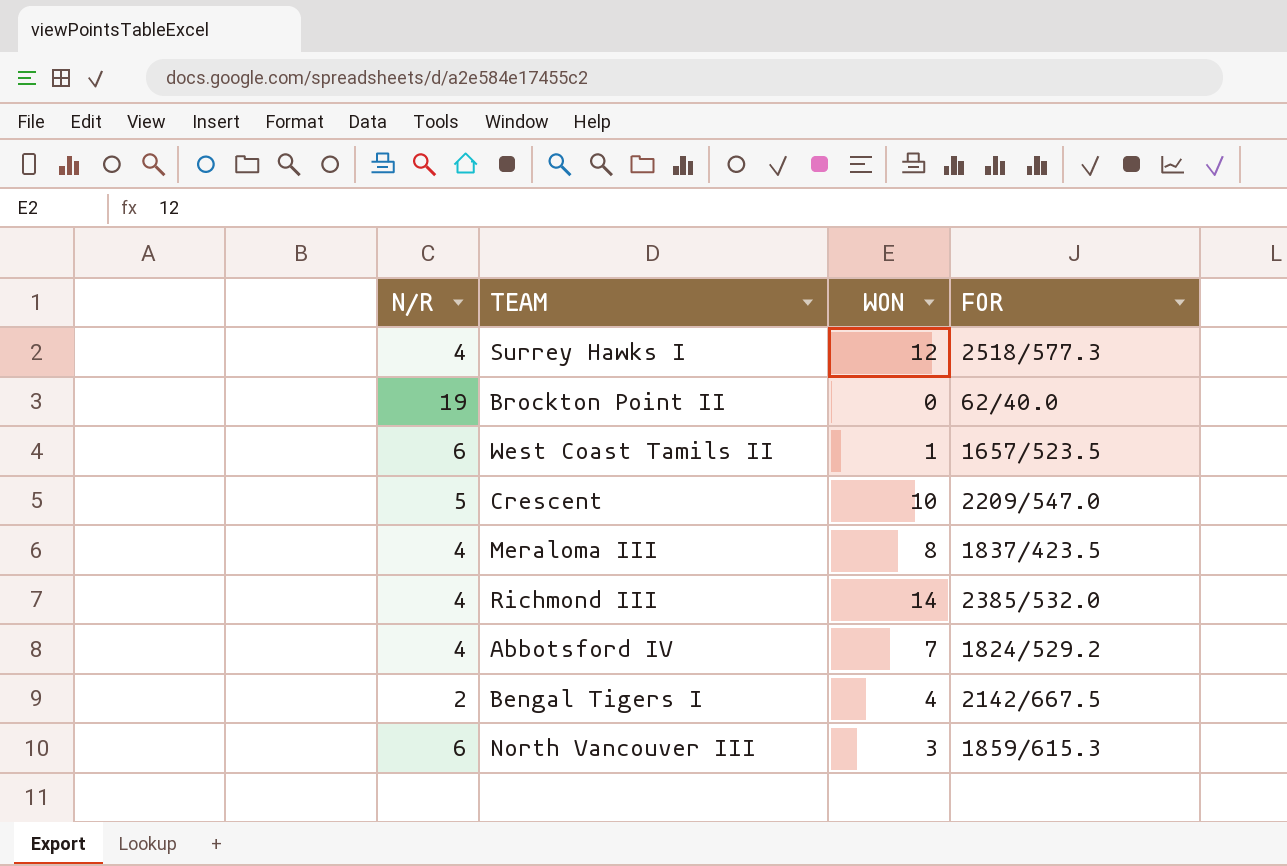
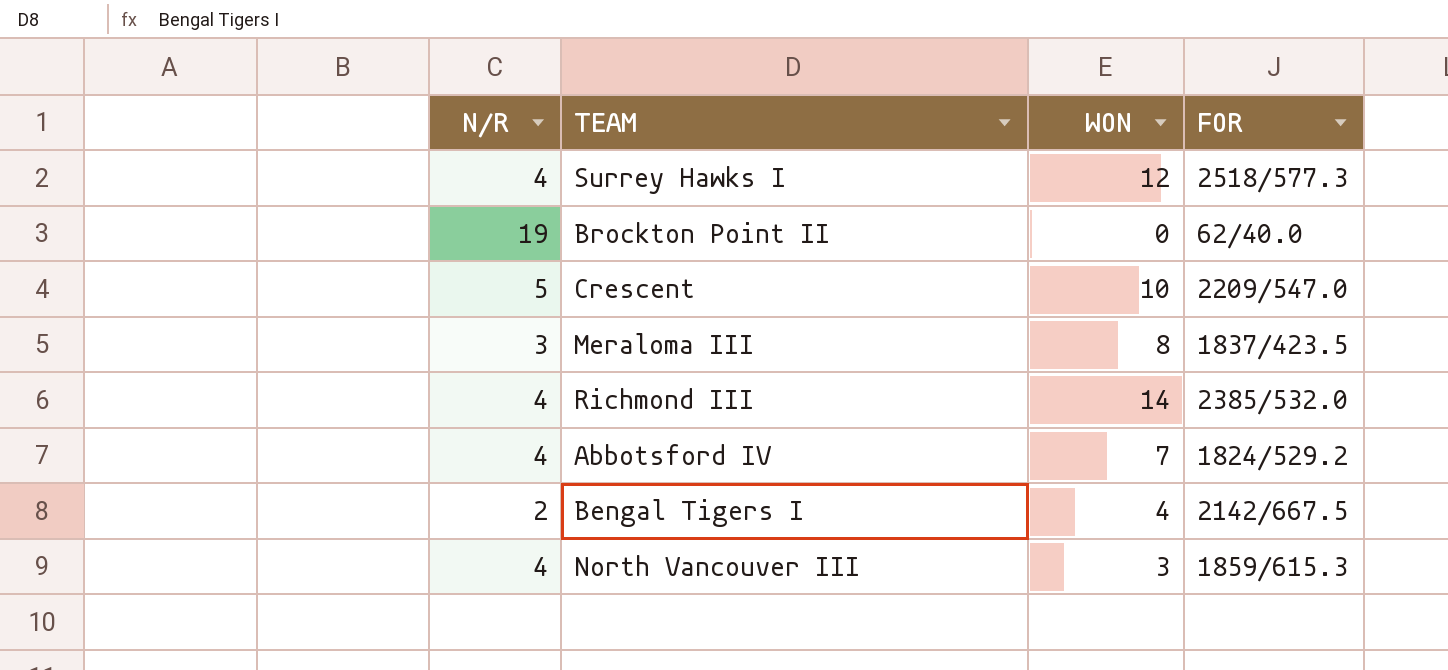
row West Coast Tamils II: 6 | 1 | 1657/523.5 -> none
Meraloma III | N/R: 4 -> 3
North Vancouver III | N/R: 6 -> 4

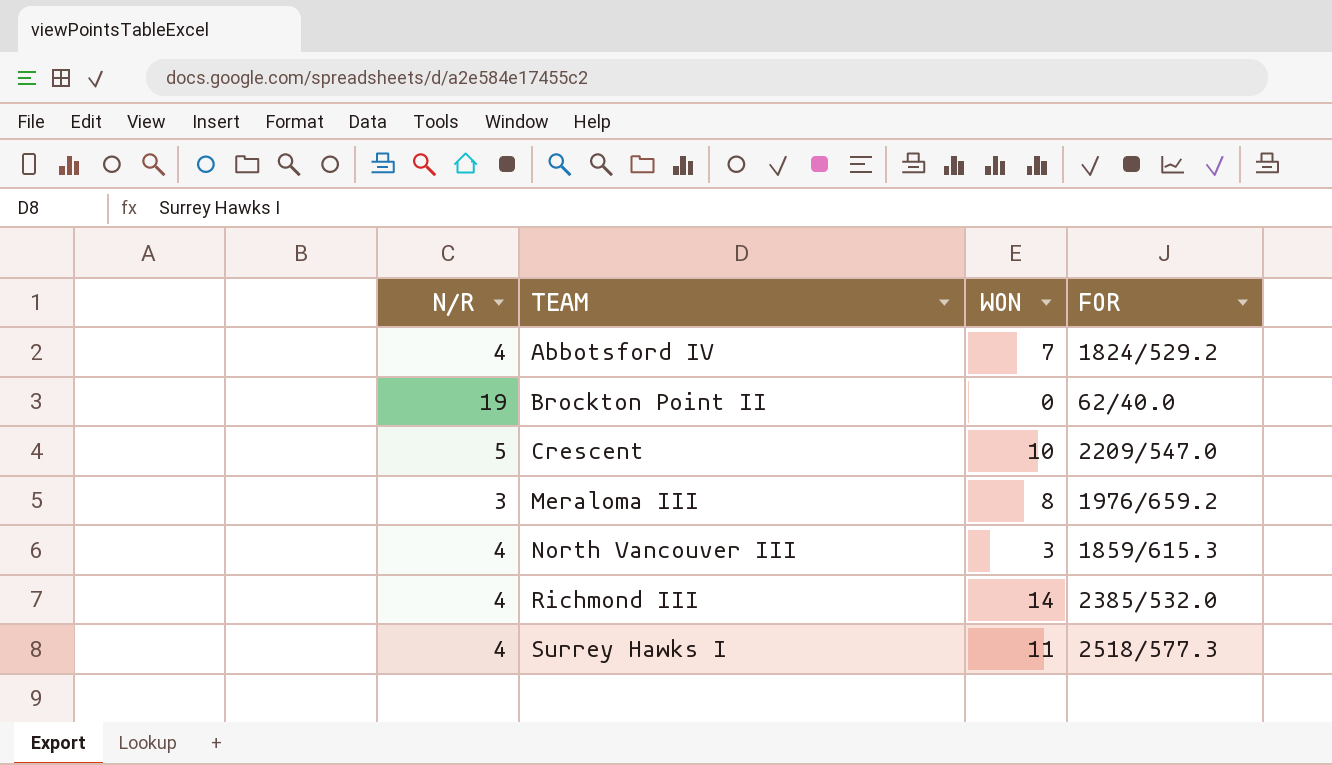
row order: none -> TEAM ascending
row Bengal Tigers I: 2 | 4 | 2142/667.5 -> none
Meraloma III | FOR: 1837/423.5 -> 1976/659.2
Surrey Hawks I | WON: 12 -> 11

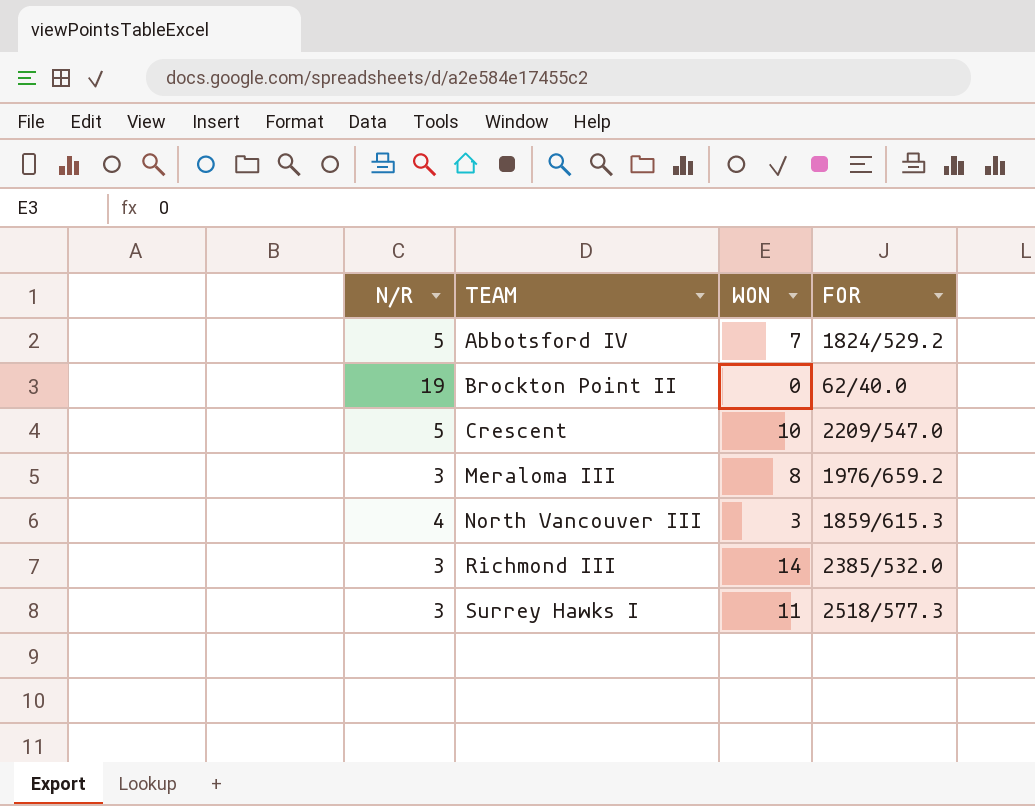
Abbotsford IV | N/R: 4 -> 5
Richmond III | N/R: 4 -> 3
Surrey Hawks I | N/R: 4 -> 3

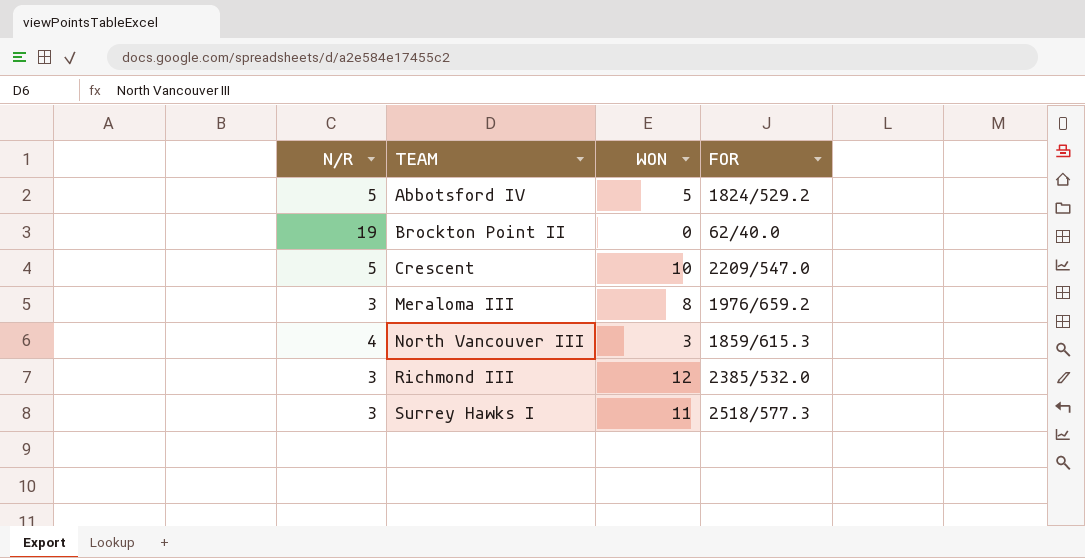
Abbotsford IV | WON: 7 -> 5
Richmond III | WON: 14 -> 12

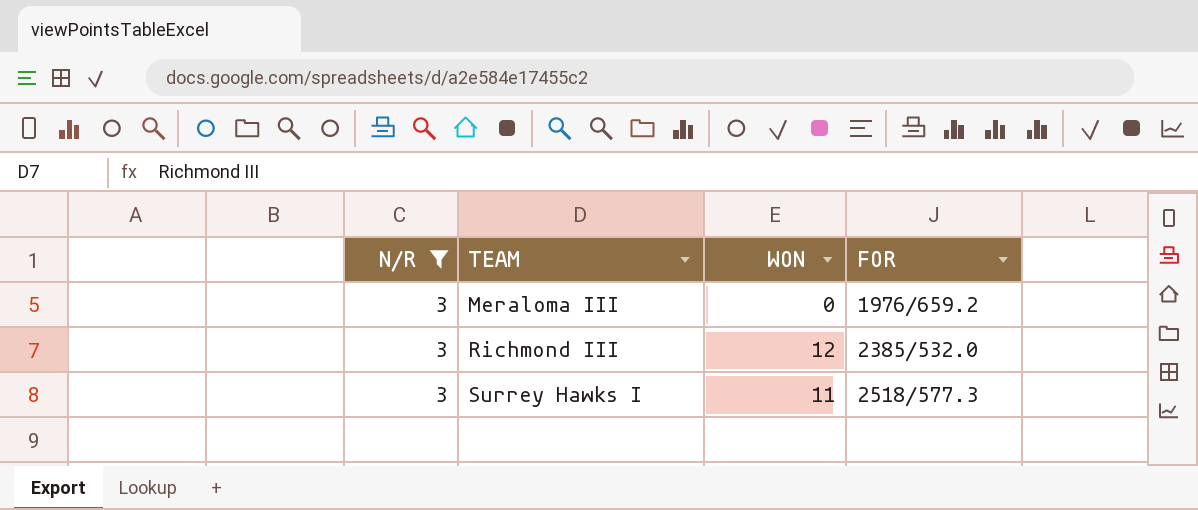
filter: none -> N/R = 3
Meraloma III | WON: 8 -> 0

